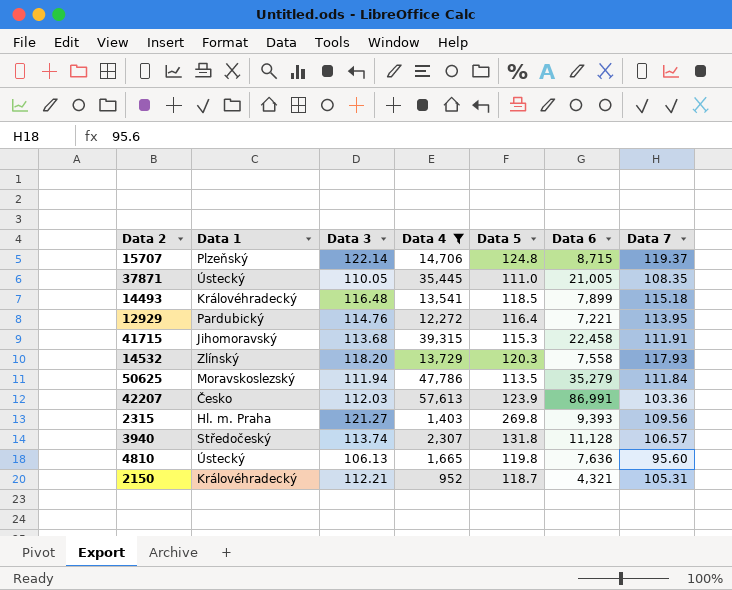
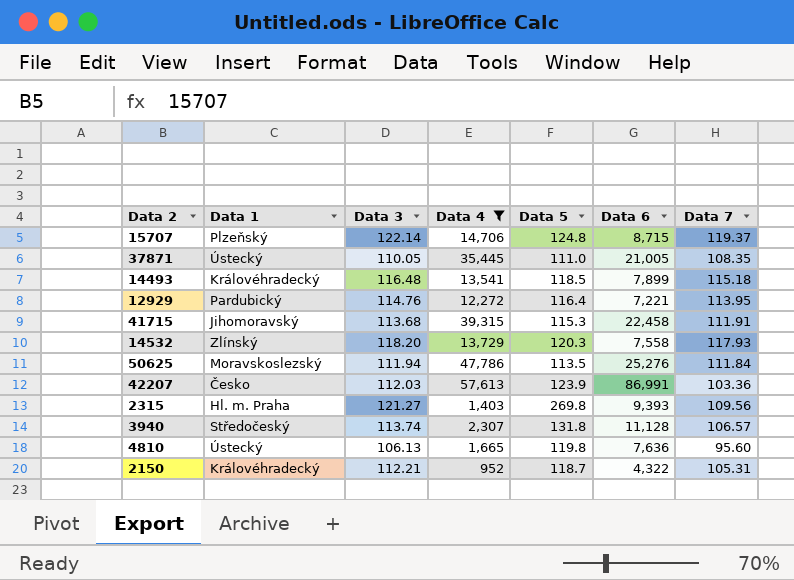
50625 | Data 6: 35,279 -> 25,276
2150 | Data 6: 4,321 -> 4,322

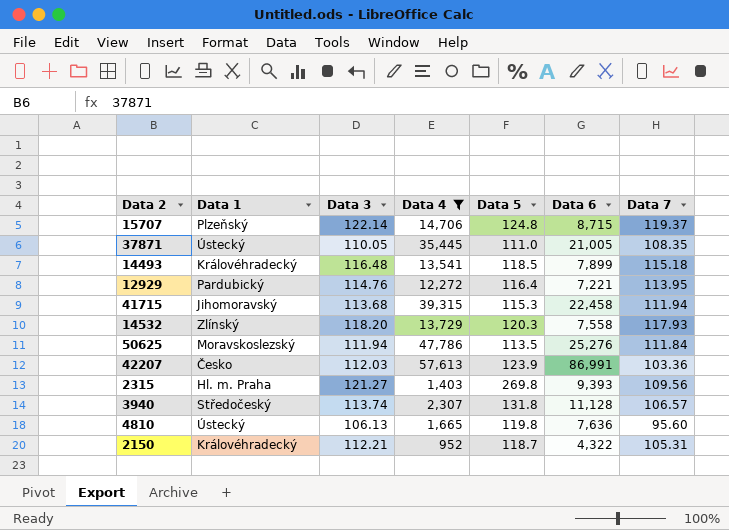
41715 | Data 7: 111.91 -> 111.94

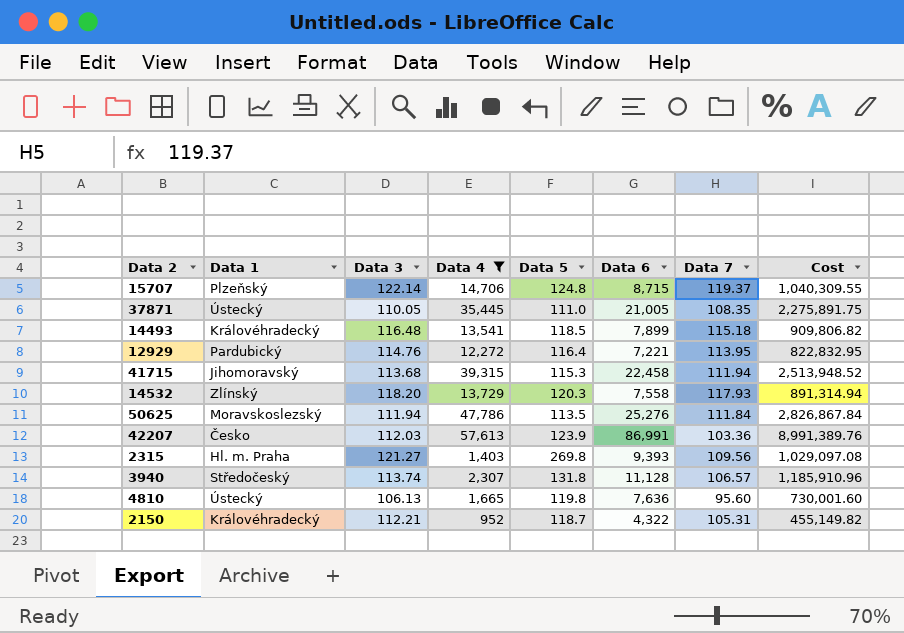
column Cost | formula: none -> [Data 6] * [Data 7]

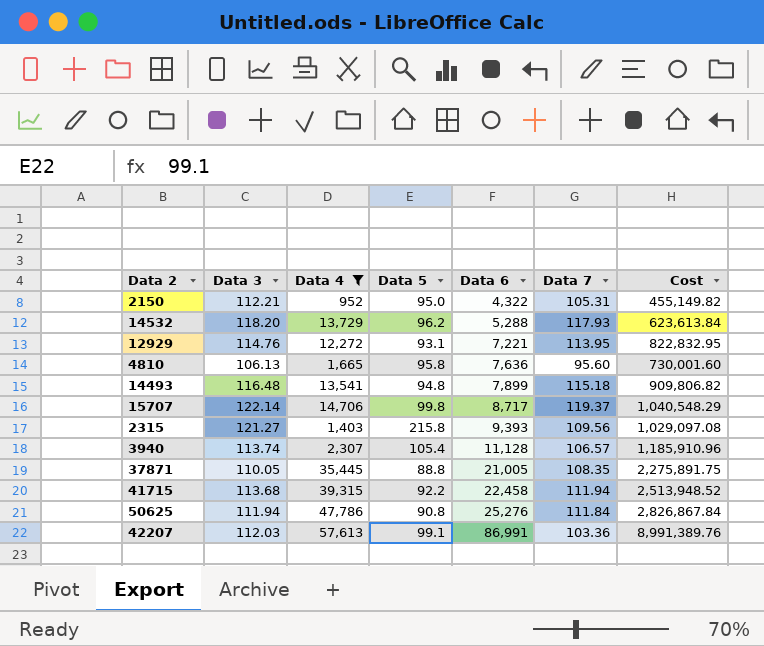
row order: none -> Data 6 ascending
column Data 1 | position: 2 -> none
2150 | Data 5: 118.7 -> 95.0
14532 | Data 5: 120.3 -> 96.2
14532 | Data 6: 7,558 -> 5,288
14532 | Cost: 891,314.94 -> 623,613.84
12929 | Data 5: 116.4 -> 93.1
4810 | Data 5: 119.8 -> 95.8
14493 | Data 5: 118.5 -> 94.8
15707 | Data 5: 124.8 -> 99.8
15707 | Data 6: 8,715 -> 8,717
15707 | Cost: 1,040,309.55 -> 1,040,548.29
2315 | Data 5: 269.8 -> 215.8
3940 | Data 5: 131.8 -> 105.4
37871 | Data 5: 111.0 -> 88.8
41715 | Data 5: 115.3 -> 92.2
50625 | Data 5: 113.5 -> 90.8
42207 | Data 5: 123.9 -> 99.1

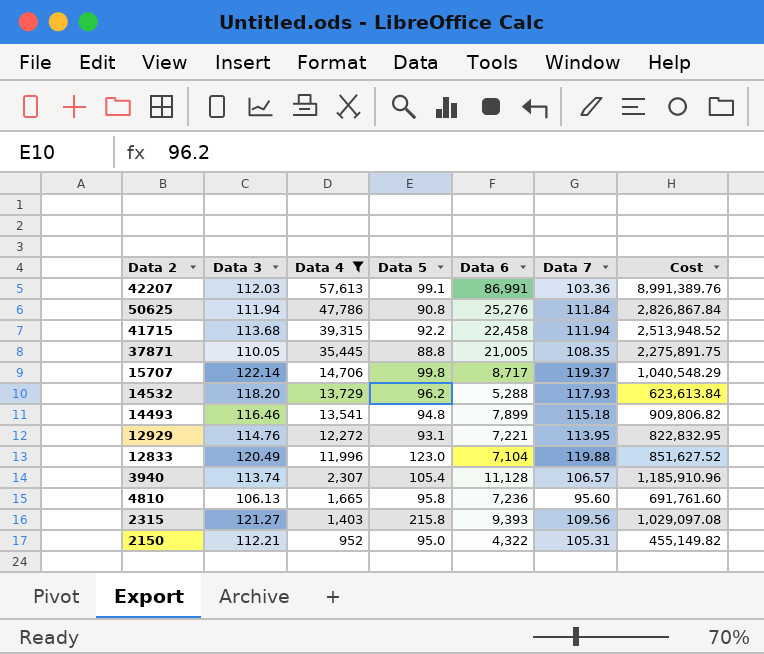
row order: Data 6 ascending -> Data 4 descending
14493 | Data 3: 116.48 -> 116.46
row 12833: none -> 120.49 | 11,996 | 123.0 | 7,104 | 119.88 | 851,627.52
4810 | Data 6: 7,636 -> 7,236
4810 | Cost: 730,001.60 -> 691,761.60

